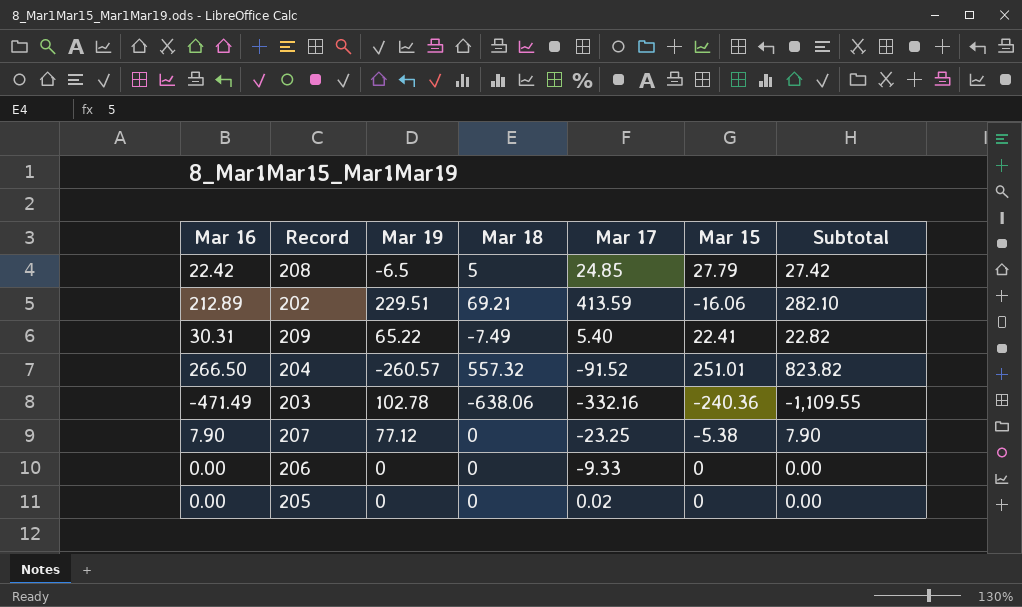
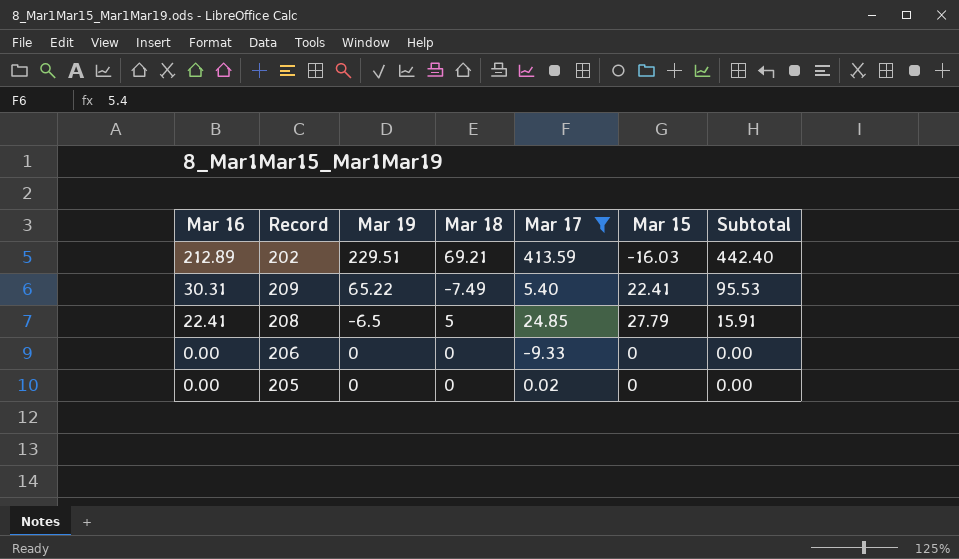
filter: none -> Mar 17 >= -9.33
row order: none -> Mar 16 descending
column Subtotal | formula: [Mar 16] + [Mar 18] -> [Mar 16] + [Mar 19]
202 | Mar 15: -16.06 -> -16.03
208 | Mar 16: 22.42 -> 22.41

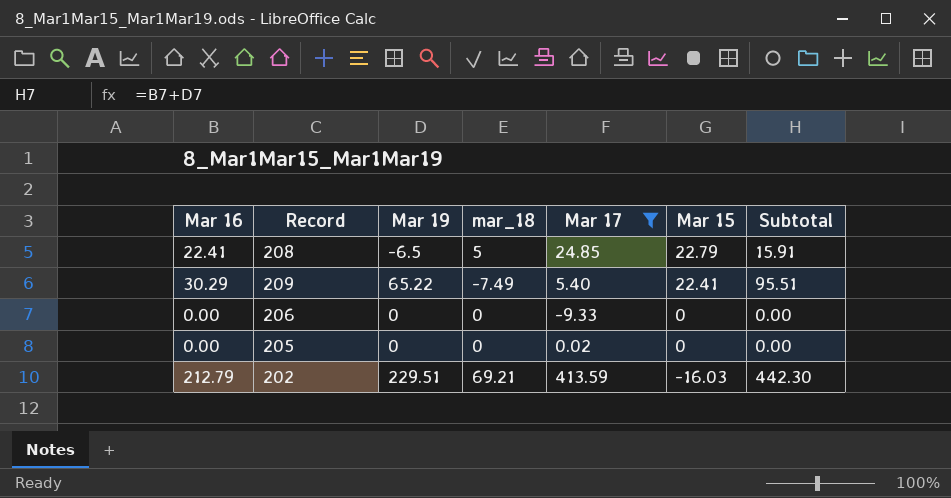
row order: Mar 16 descending -> Mar 15 descending
column name: Mar 18 -> mar_18
208 | Mar 15: 27.79 -> 22.79
209 | Mar 16: 30.31 -> 30.29
209 | Subtotal: 95.53 -> 95.51
202 | Mar 16: 212.89 -> 212.79
202 | Subtotal: 442.40 -> 442.30

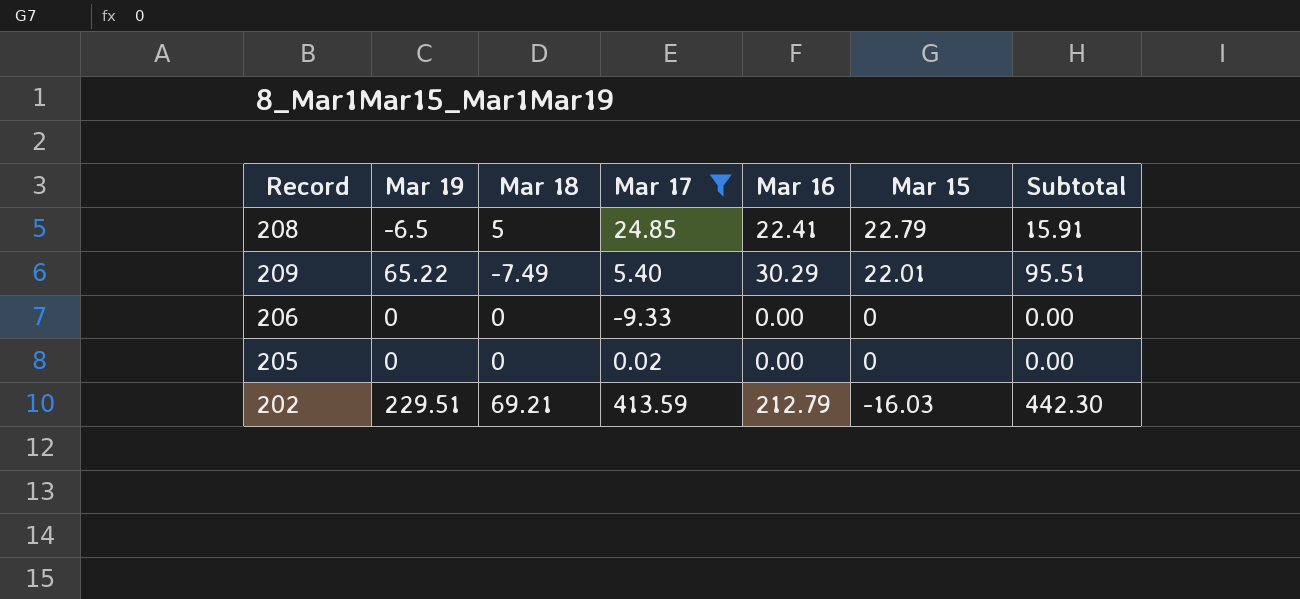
column name: mar_18 -> Mar 18
column Mar 16 | position: 1 -> 5
209 | Mar 15: 22.41 -> 22.01

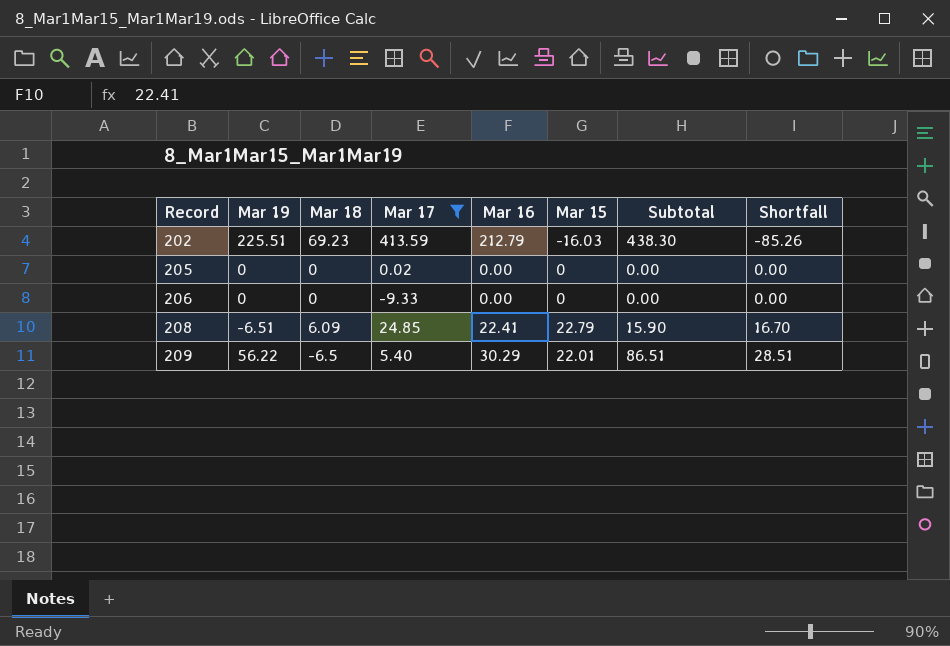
row order: Mar 15 descending -> Record ascending
column Shortfall | formula: none -> [Mar 15] - [Mar 18]
202 | Mar 19: 229.51 -> 225.51
202 | Mar 18: 69.21 -> 69.23
202 | Subtotal: 442.30 -> 438.30
208 | Mar 19: -6.5 -> -6.51
208 | Mar 18: 5 -> 6.09
208 | Subtotal: 15.91 -> 15.90
209 | Mar 19: 65.22 -> 56.22
209 | Mar 18: -7.49 -> -6.5
209 | Subtotal: 95.51 -> 86.51

